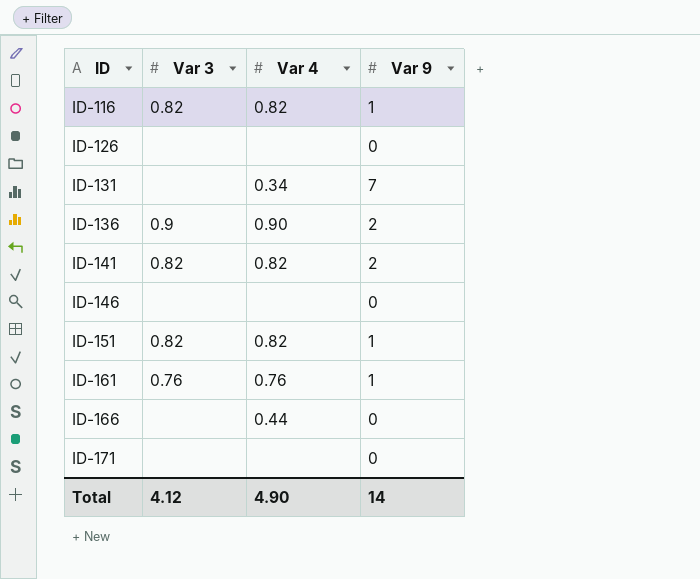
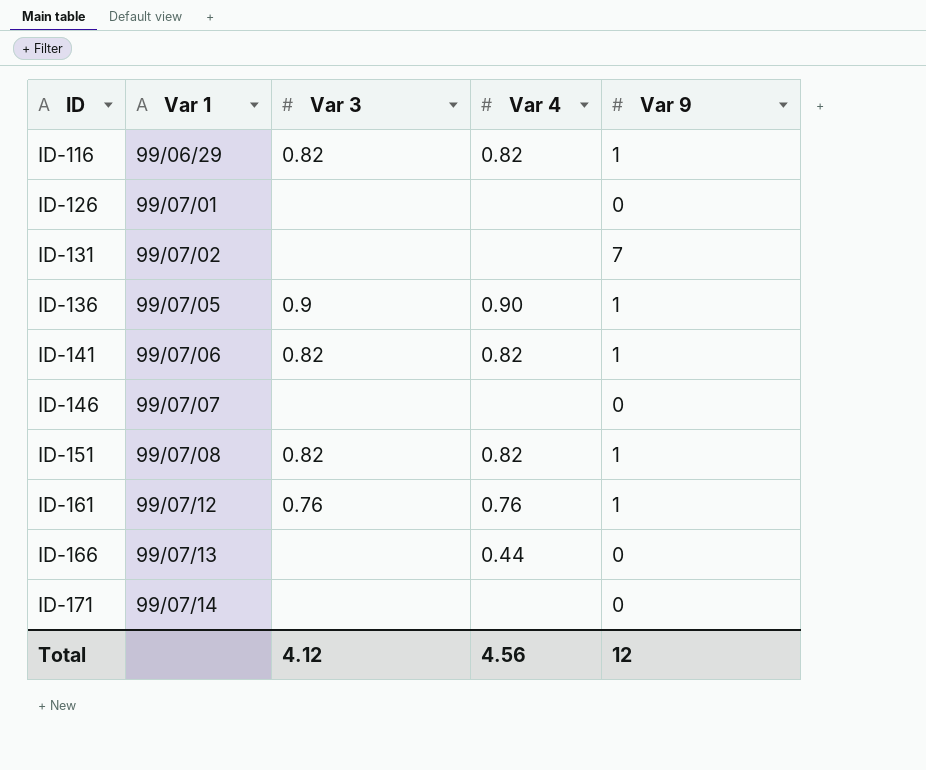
column Var 1 | position: none -> 2
ID-131 | Var 4: 0.34 -> none
ID-136 | Var 9: 2 -> 1
ID-141 | Var 9: 2 -> 1
Total | Var 4: 4.90 -> 4.56
Total | Var 9: 14 -> 12

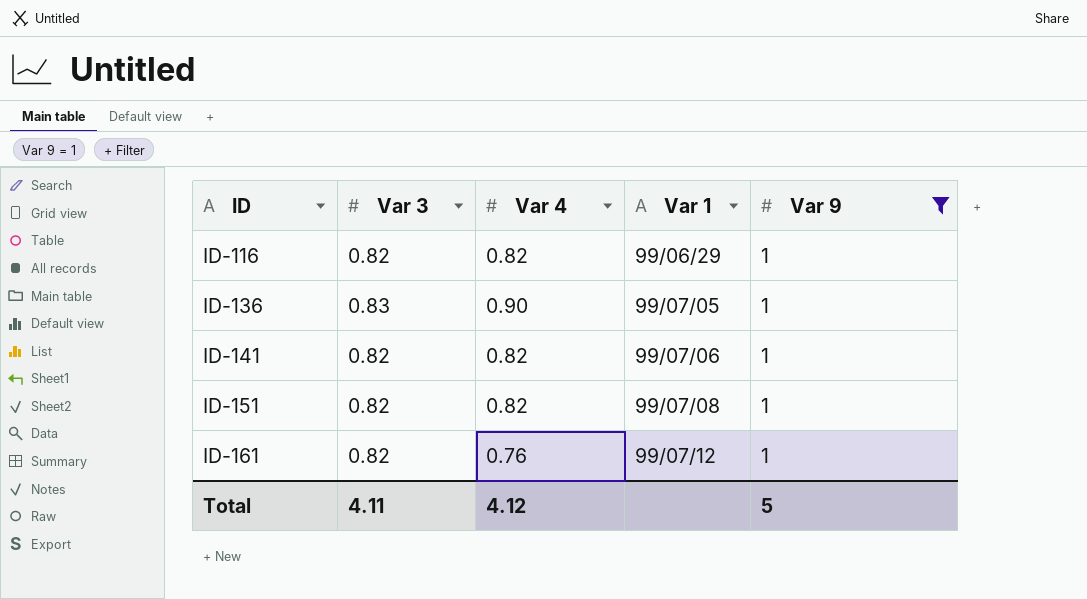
filter: none -> Var 9 = 1
column Var 1 | position: 2 -> 4
ID-136 | Var 3: 0.9 -> 0.83
ID-161 | Var 3: 0.76 -> 0.82
Total | Var 3: 4.12 -> 4.11
Total | Var 4: 4.56 -> 4.12
Total | Var 9: 12 -> 5

